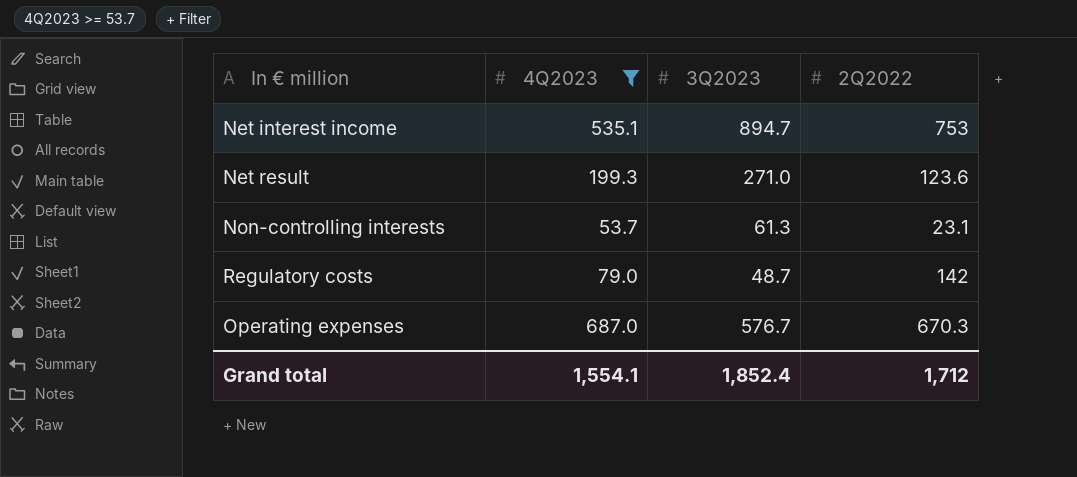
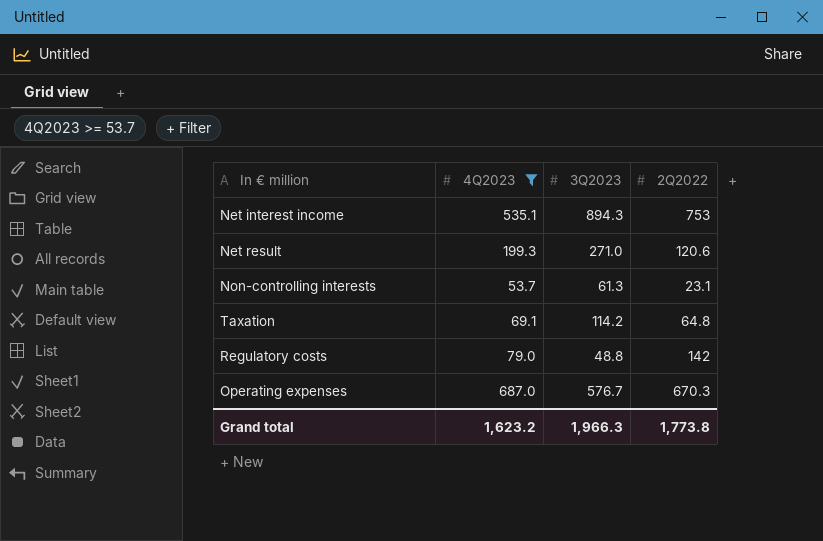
Net interest income | 3Q2023: 894.7 -> 894.3
Net result | 2Q2022: 123.6 -> 120.6
row Taxation: none -> 69.1 | 114.2 | 64.8
Regulatory costs | 3Q2023: 48.7 -> 48.8
Grand total | 4Q2023: 1,554.1 -> 1,623.2
Grand total | 3Q2023: 1,852.4 -> 1,966.3
Grand total | 2Q2022: 1,712 -> 1,773.8

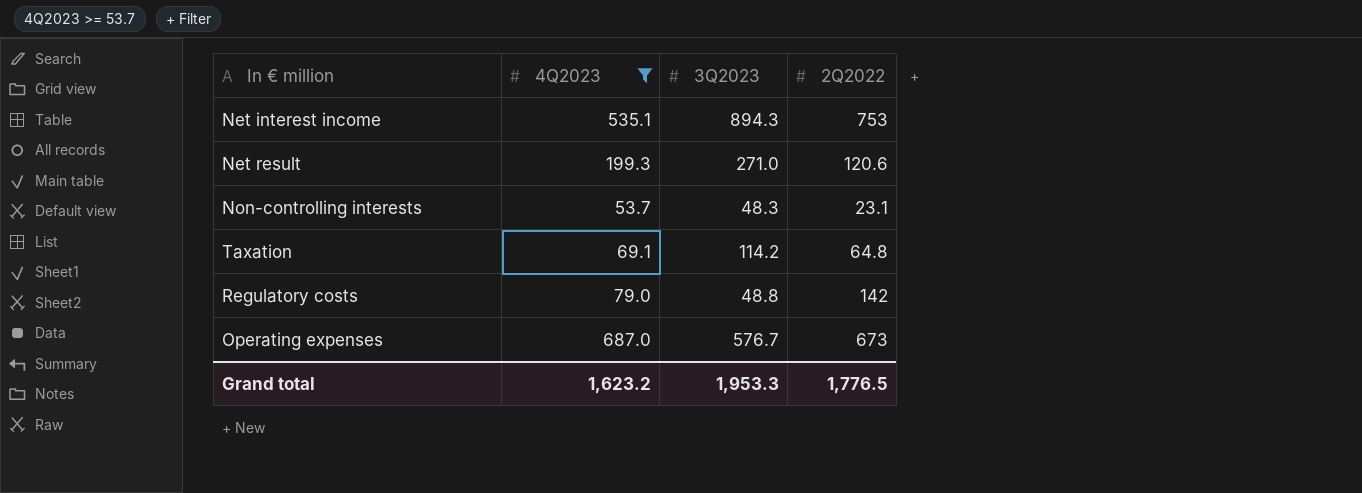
Non-controlling interests | 3Q2023: 61.3 -> 48.3
Operating expenses | 2Q2022: 670.3 -> 673
Grand total | 3Q2023: 1,966.3 -> 1,953.3
Grand total | 2Q2022: 1,773.8 -> 1,776.5

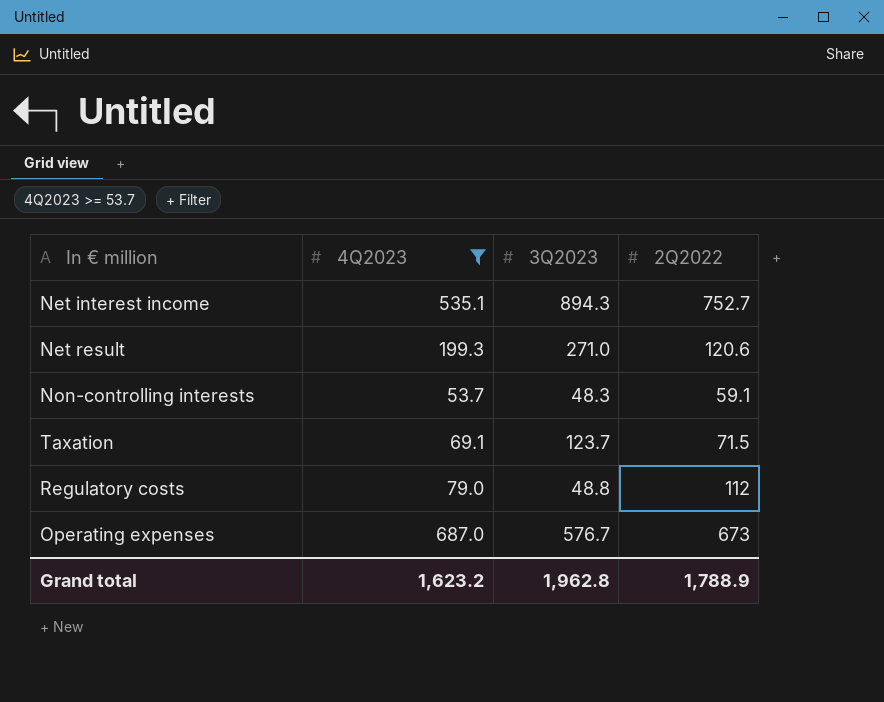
Net interest income | 2Q2022: 753 -> 752.7
Non-controlling interests | 2Q2022: 23.1 -> 59.1
Taxation | 3Q2023: 114.2 -> 123.7
Taxation | 2Q2022: 64.8 -> 71.5
Regulatory costs | 2Q2022: 142 -> 112
Grand total | 3Q2023: 1,953.3 -> 1,962.8
Grand total | 2Q2022: 1,776.5 -> 1,788.9

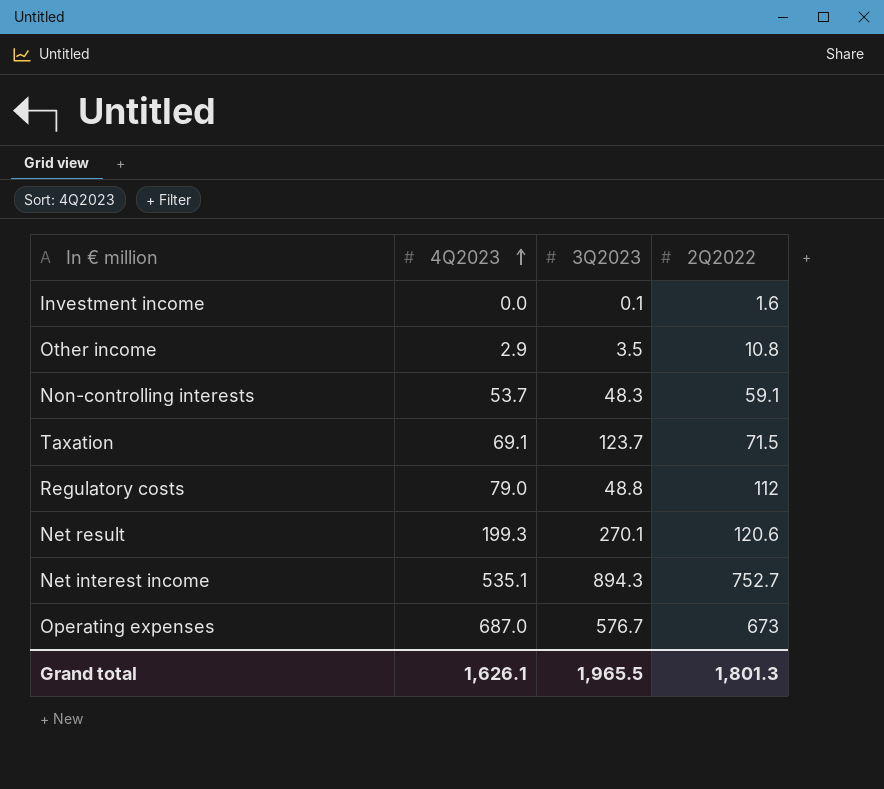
filter: 4Q2023 >= 53.7 -> none
row order: none -> 4Q2023 ascending
Net result | 3Q2023: 271.0 -> 270.1
Grand total | 4Q2023: 1,623.2 -> 1,626.1
Grand total | 3Q2023: 1,962.8 -> 1,965.5
Grand total | 2Q2022: 1,788.9 -> 1,801.3

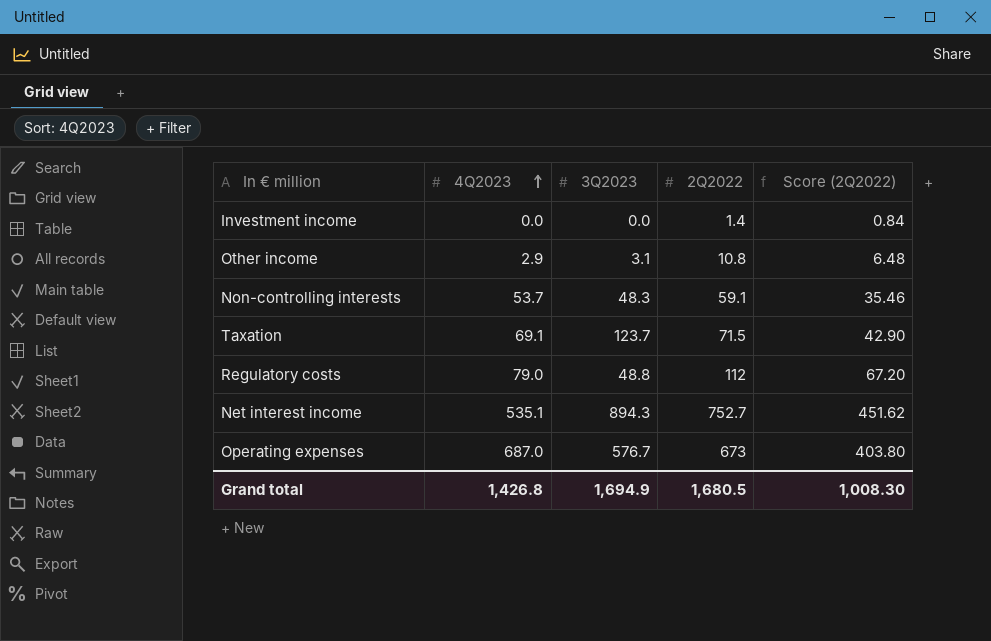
column Score (2Q2022) | formula: none -> [2Q2022] * 0.6
row Net result: 199.3 | 270.1 | 120.6 -> none
Investment income | 3Q2023: 0.1 -> 0.0
Investment income | 2Q2022: 1.6 -> 1.4
Other income | 3Q2023: 3.5 -> 3.1
Grand total | 4Q2023: 1,626.1 -> 1,426.8
Grand total | 3Q2023: 1,965.5 -> 1,694.9
Grand total | 2Q2022: 1,801.3 -> 1,680.5

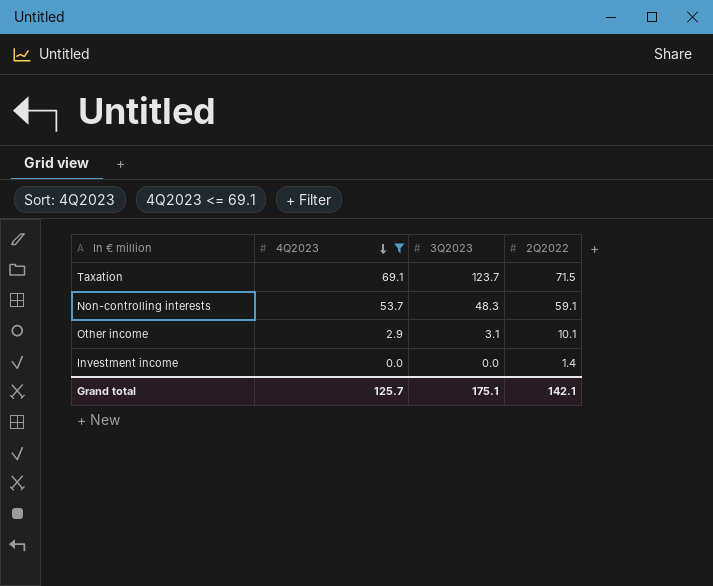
filter: none -> 4Q2023 <= 69.1
row order: 4Q2023 ascending -> 4Q2023 descending
column Score (2Q2022) | formula: [2Q2022] * 0.6 -> none
Other income | 2Q2022: 10.8 -> 10.1
Grand total | 4Q2023: 1,426.8 -> 125.7
Grand total | 3Q2023: 1,694.9 -> 175.1
Grand total | 2Q2022: 1,680.5 -> 142.1

